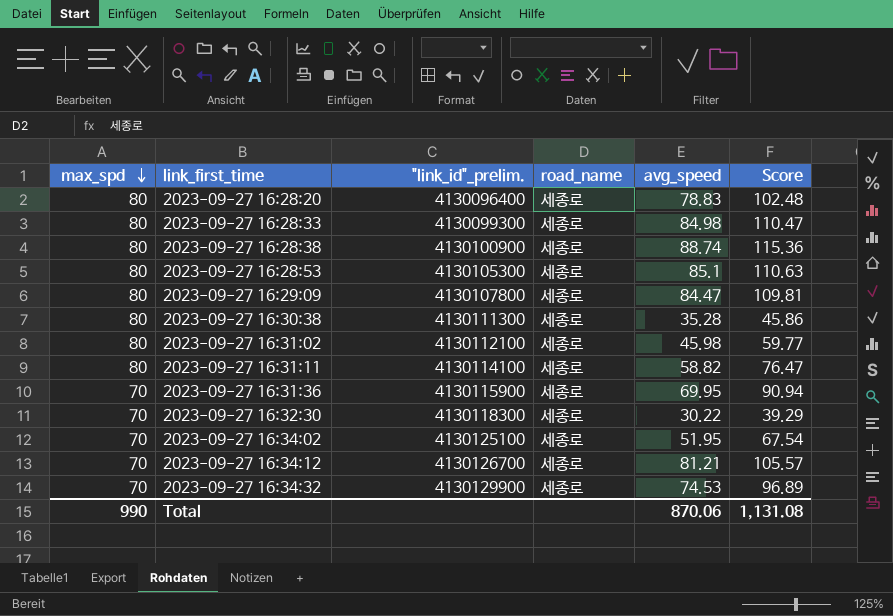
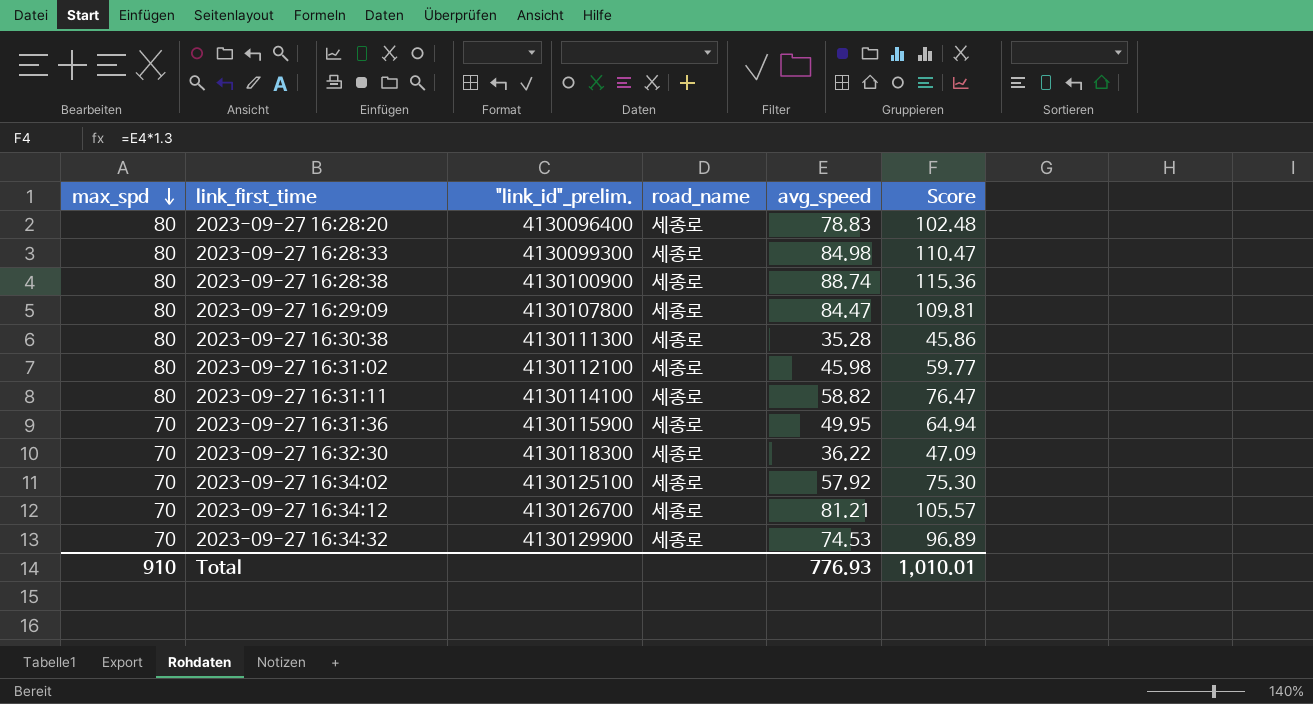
row 2023-09-27 16:28:53: 80 | 4130105300 | 세종로 | 85.1 | 110.63 -> none
2023-09-27 16:31:36 | avg_speed: 69.95 -> 49.95
2023-09-27 16:31:36 | Score: 90.94 -> 64.94
2023-09-27 16:32:30 | avg_speed: 30.22 -> 36.22
2023-09-27 16:32:30 | Score: 39.29 -> 47.09
2023-09-27 16:34:02 | avg_speed: 51.95 -> 57.92
2023-09-27 16:34:02 | Score: 67.54 -> 75.30
Total | max_spd: 990 -> 910
Total | avg_speed: 870.06 -> 776.93
Total | Score: 1,131.08 -> 1,010.01

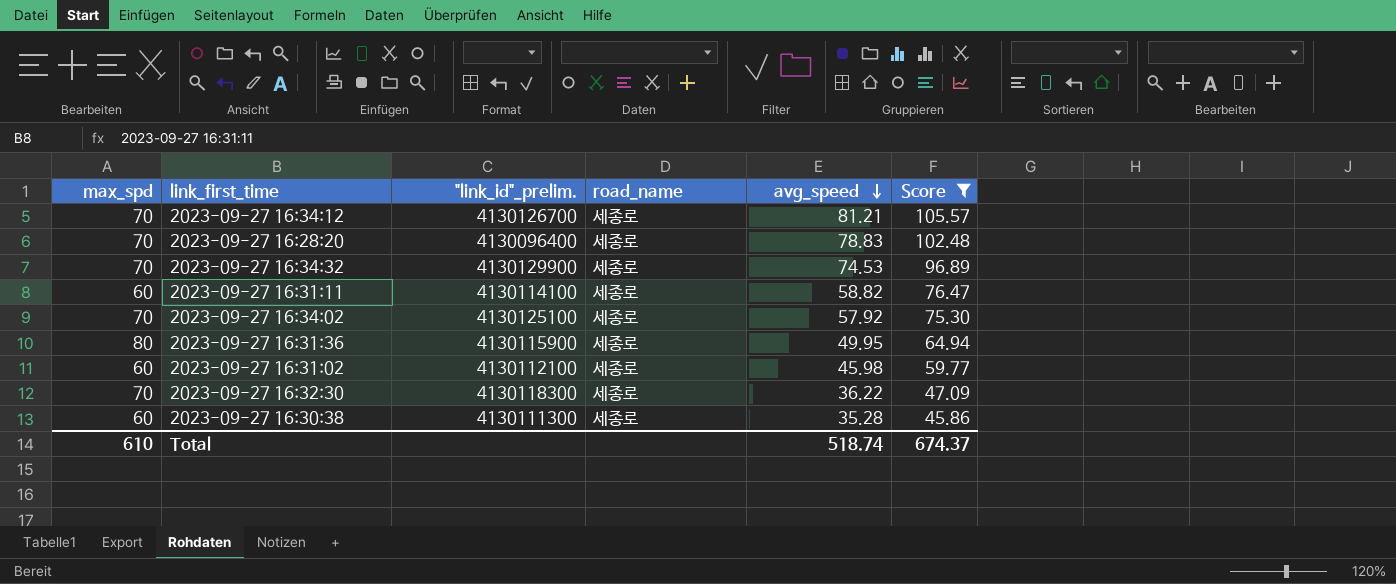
filter: none -> Score <= 105.57
row order: max_spd descending -> avg_speed descending
2023-09-27 16:28:20 | max_spd: 80 -> 70
2023-09-27 16:31:11 | max_spd: 80 -> 60
2023-09-27 16:31:36 | max_spd: 70 -> 80
2023-09-27 16:31:02 | max_spd: 80 -> 60
2023-09-27 16:30:38 | max_spd: 80 -> 60
Total | max_spd: 910 -> 610
Total | avg_speed: 776.93 -> 518.74
Total | Score: 1,010.01 -> 674.37

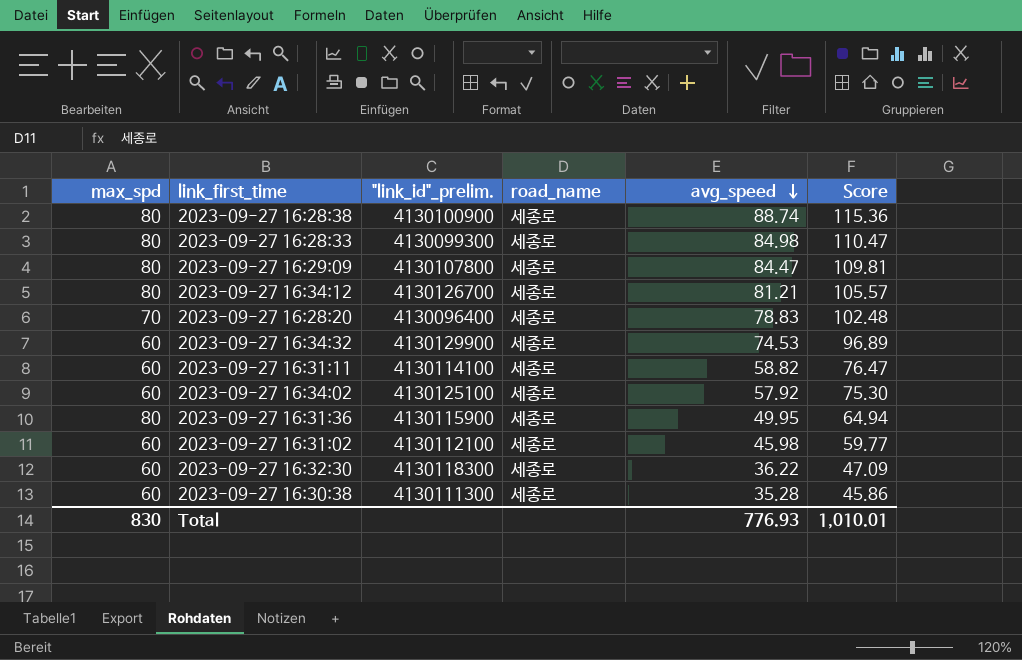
filter: Score <= 105.57 -> none
2023-09-27 16:34:12 | max_spd: 70 -> 80
2023-09-27 16:34:32 | max_spd: 70 -> 60
2023-09-27 16:34:02 | max_spd: 70 -> 60
2023-09-27 16:32:30 | max_spd: 70 -> 60
Total | max_spd: 610 -> 830
Total | avg_speed: 518.74 -> 776.93
Total | Score: 674.37 -> 1,010.01

